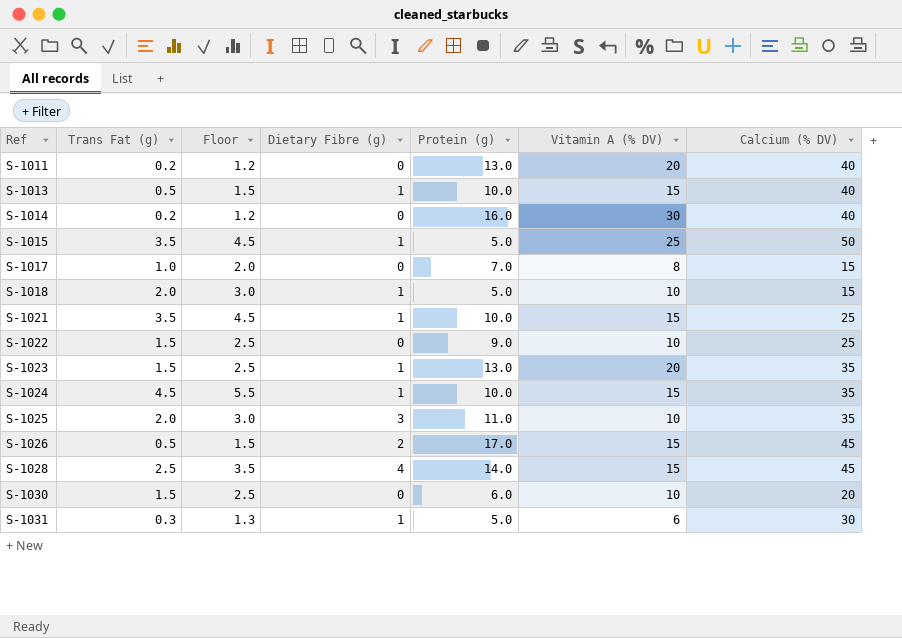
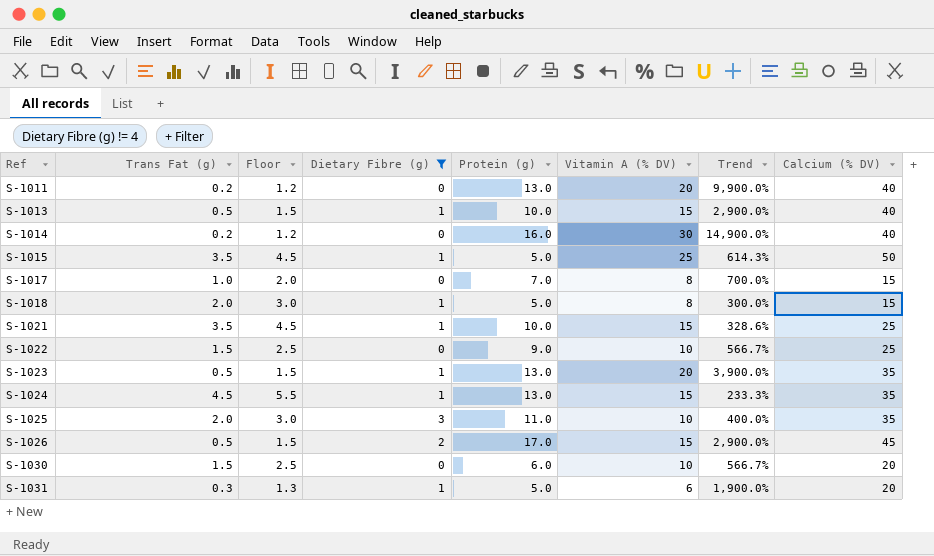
filter: none -> Dietary Fibre (g) != 4
column Trend | formula: none -> ([Vitamin A (% DV)] - [Trans Fat (g)]) / [Trans Fat (g)]
S-1018 | Vitamin A (% DV): 10 -> 8
S-1023 | Trans Fat (g): 1.5 -> 0.5
S-1023 | Floor: 2.5 -> 1.5
S-1024 | Protein (g): 10.0 -> 13.0
S-1031 | Calcium (% DV): 30 -> 20

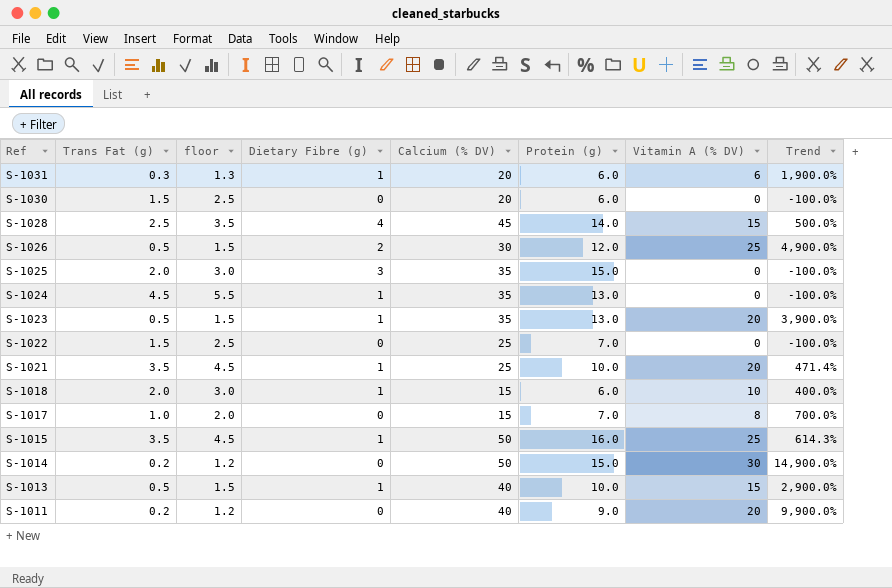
filter: Dietary Fibre (g) != 4 -> none
row order: Ref ascending -> Ref descending
column name: Floor -> floor
column Calcium (% DV) | position: 8 -> 5
S-1031 | Protein (g): 5.0 -> 6.0
S-1030 | Vitamin A (% DV): 10 -> 0
S-1030 | Trend: 566.7% -> -100.0%
S-1026 | Calcium (% DV): 45 -> 30
S-1026 | Protein (g): 17.0 -> 12.0
S-1026 | Vitamin A (% DV): 15 -> 25
S-1026 | Trend: 2,900.0% -> 4,900.0%
S-1025 | Protein (g): 11.0 -> 15.0
S-1025 | Vitamin A (% DV): 10 -> 0
S-1025 | Trend: 400.0% -> -100.0%
S-1024 | Vitamin A (% DV): 15 -> 0
S-1024 | Trend: 233.3% -> -100.0%
S-1022 | Protein (g): 9.0 -> 7.0
S-1022 | Vitamin A (% DV): 10 -> 0
S-1022 | Trend: 566.7% -> -100.0%
S-1021 | Vitamin A (% DV): 15 -> 20
S-1021 | Trend: 328.6% -> 471.4%
S-1018 | Protein (g): 5.0 -> 6.0
S-1018 | Vitamin A (% DV): 8 -> 10
S-1018 | Trend: 300.0% -> 400.0%
S-1015 | Protein (g): 5.0 -> 16.0
S-1014 | Calcium (% DV): 40 -> 50
S-1014 | Protein (g): 16.0 -> 15.0
S-1011 | Protein (g): 13.0 -> 9.0

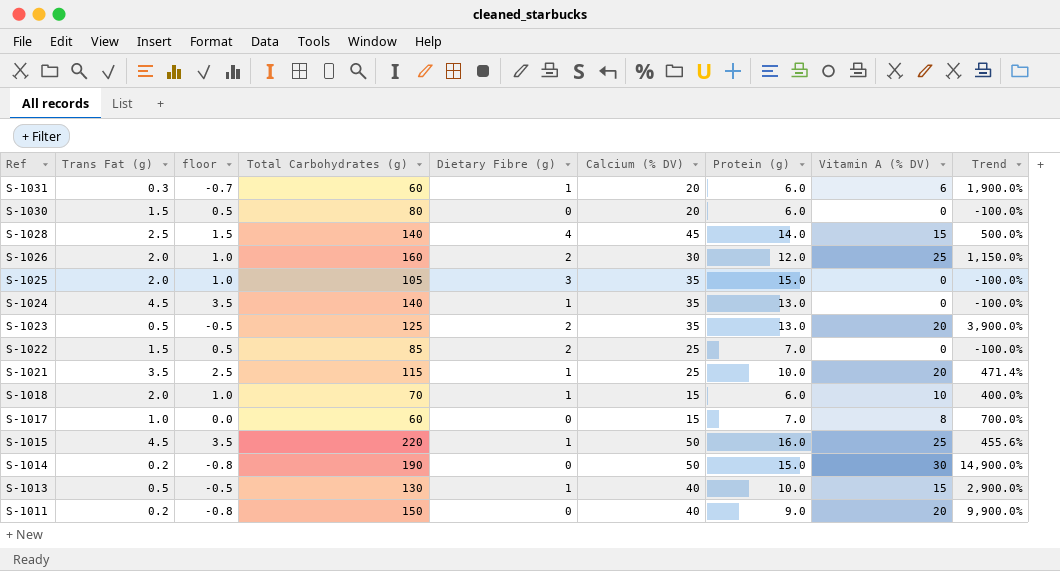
column floor | formula: [Trans Fat (g)] + 1 -> [Trans Fat (g)] - 1
column Total Carbohydrates (g) | position: none -> 4
S-1026 | Trans Fat (g): 0.5 -> 2.0
S-1026 | Trend: 4,900.0% -> 1,150.0%
S-1023 | Dietary Fibre (g): 1 -> 2
S-1022 | Dietary Fibre (g): 0 -> 2
S-1015 | Trans Fat (g): 3.5 -> 4.5
S-1015 | Trend: 614.3% -> 455.6%

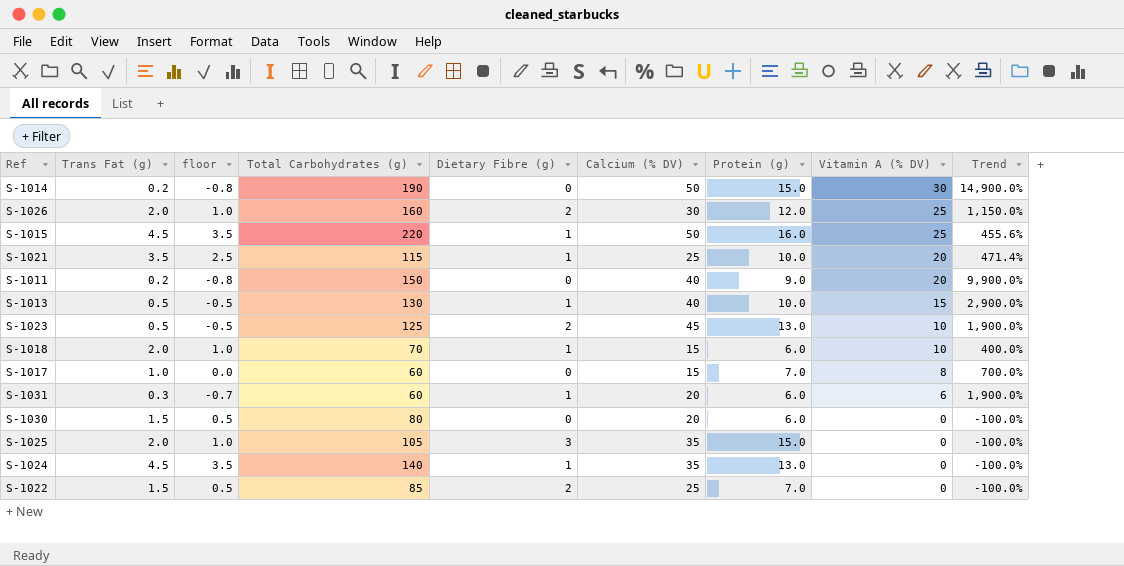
row order: Ref descending -> Vitamin A (% DV) descending
row S-1028: 2.5 | 1.5 | 140 | 4 | 45 | 14.0 | 15 | 500.0% -> none
S-1023 | Calcium (% DV): 35 -> 45
S-1023 | Vitamin A (% DV): 20 -> 10
S-1023 | Trend: 3,900.0% -> 1,900.0%

